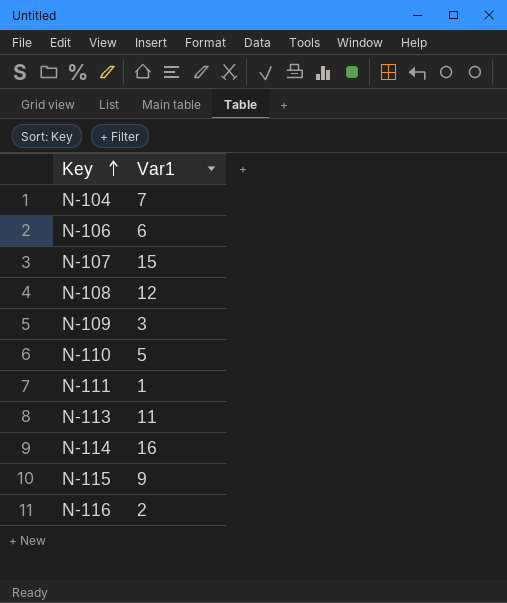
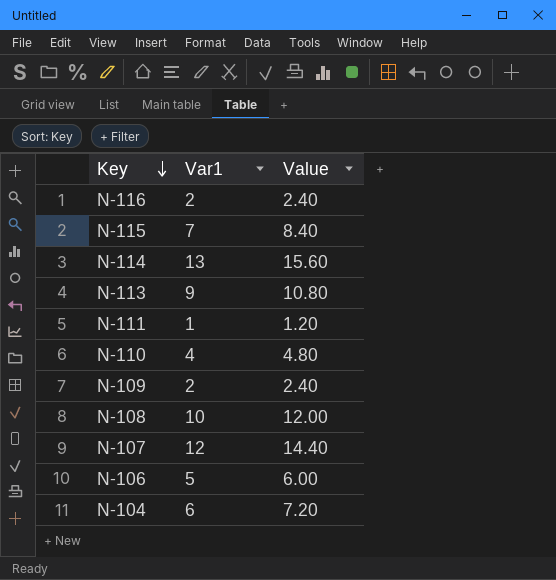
row order: Key ascending -> Key descending
column Value | formula: none -> [Var1] * 1.2
N-115 | Var1: 9 -> 7
N-114 | Var1: 16 -> 13
N-113 | Var1: 11 -> 9
N-110 | Var1: 5 -> 4
N-109 | Var1: 3 -> 2
N-108 | Var1: 12 -> 10
N-107 | Var1: 15 -> 12
N-106 | Var1: 6 -> 5
N-104 | Var1: 7 -> 6

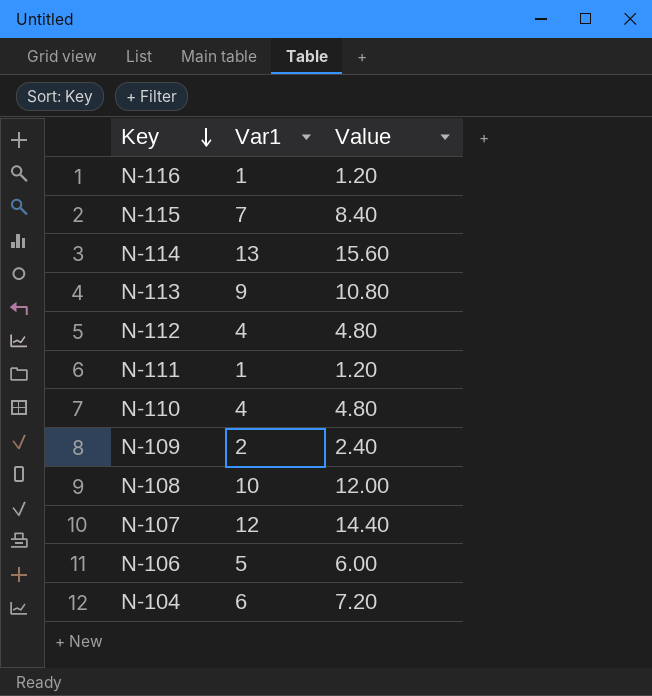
N-116 | Var1: 2 -> 1
N-116 | Value: 2.40 -> 1.20
row N-112: none -> 4 | 4.80

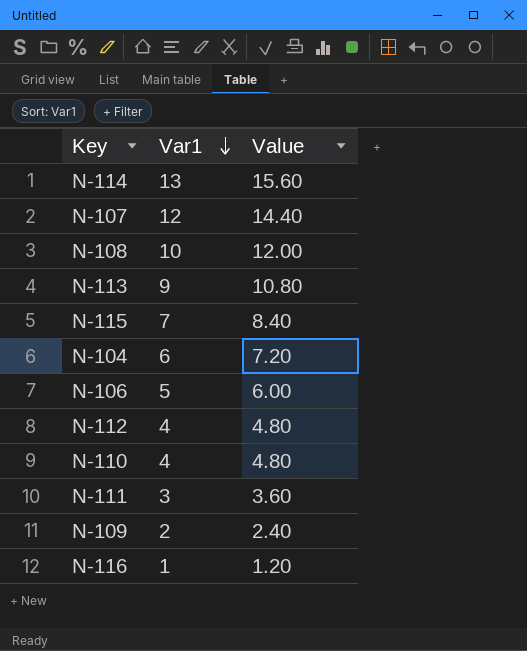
row order: Key descending -> Var1 descending
N-111 | Var1: 1 -> 3
N-111 | Value: 1.20 -> 3.60

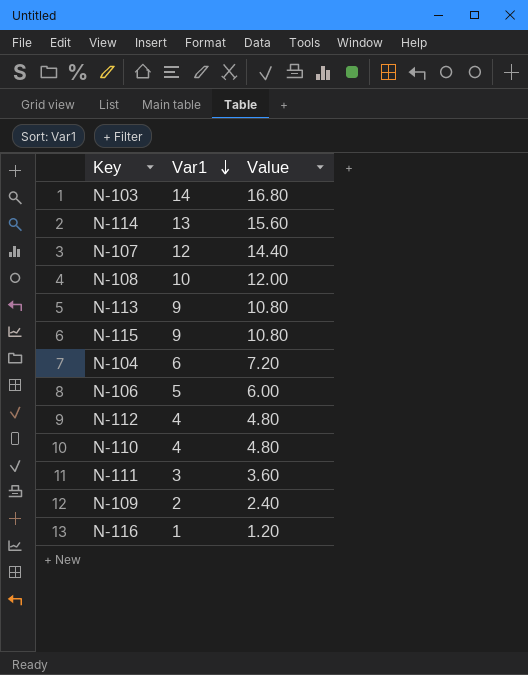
row N-103: none -> 14 | 16.80
N-115 | Var1: 7 -> 9
N-115 | Value: 8.40 -> 10.80

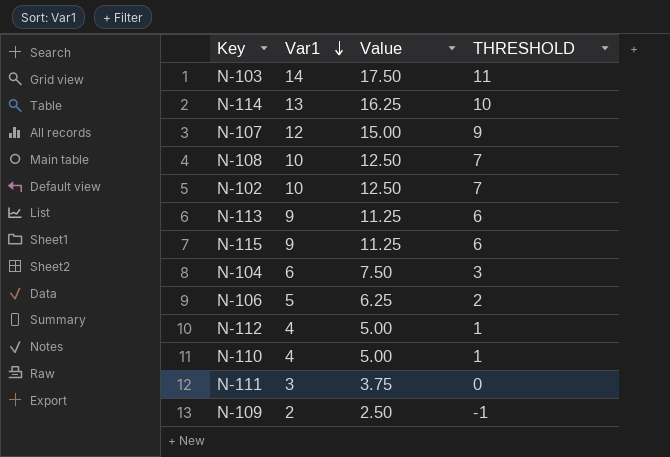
column Value | formula: [Var1] * 1.2 -> [Var1] * 1.25
column THRESHOLD | formula: none -> [Var1] - 3
row N-116: 1 | 1.20 -> none
row N-102: none -> 10 | 12.50 | 7

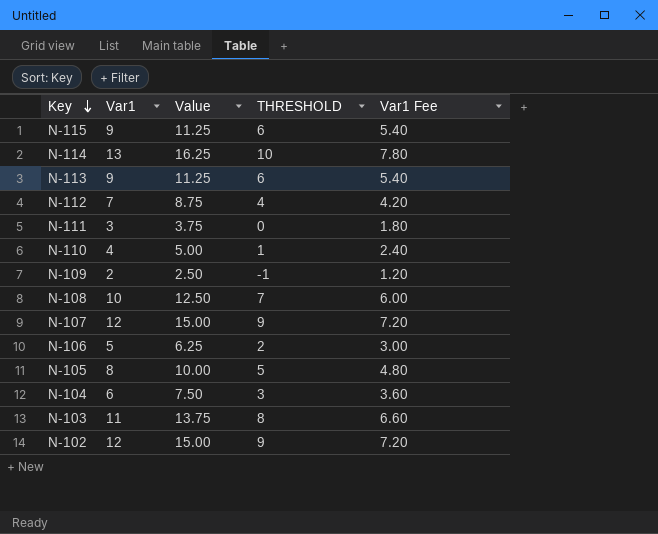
row order: Var1 descending -> Key descending
column Var1 Fee | formula: none -> [Var1] * 0.6
N-112 | Var1: 4 -> 7
N-112 | Value: 5.00 -> 8.75
N-112 | THRESHOLD: 1 -> 4
row N-105: none -> 8 | 10.00 | 5 | 4.80
N-103 | Var1: 14 -> 11
N-103 | Value: 17.50 -> 13.75
N-103 | THRESHOLD: 11 -> 8
N-102 | Var1: 10 -> 12
N-102 | Value: 12.50 -> 15.00
N-102 | THRESHOLD: 7 -> 9

